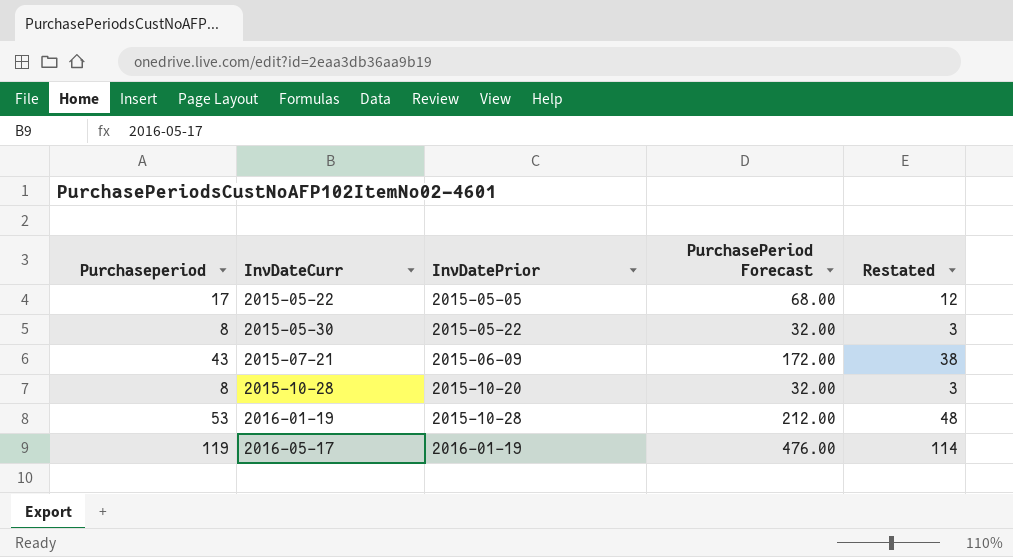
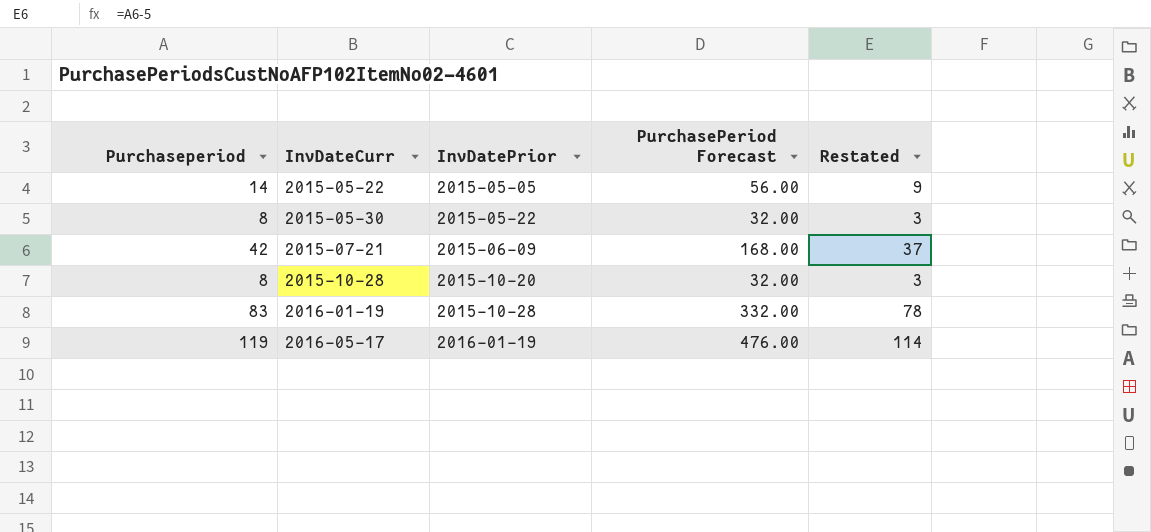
2015-05-22 | Purchaseperiod: 17 -> 14
2015-05-22 | PurchasePeriod Forecast: 68.00 -> 56.00
2015-05-22 | Restated: 12 -> 9
2015-07-21 | Purchaseperiod: 43 -> 42
2015-07-21 | PurchasePeriod Forecast: 172.00 -> 168.00
2015-07-21 | Restated: 38 -> 37
2016-01-19 | Purchaseperiod: 53 -> 83
2016-01-19 | PurchasePeriod Forecast: 212.00 -> 332.00
2016-01-19 | Restated: 48 -> 78

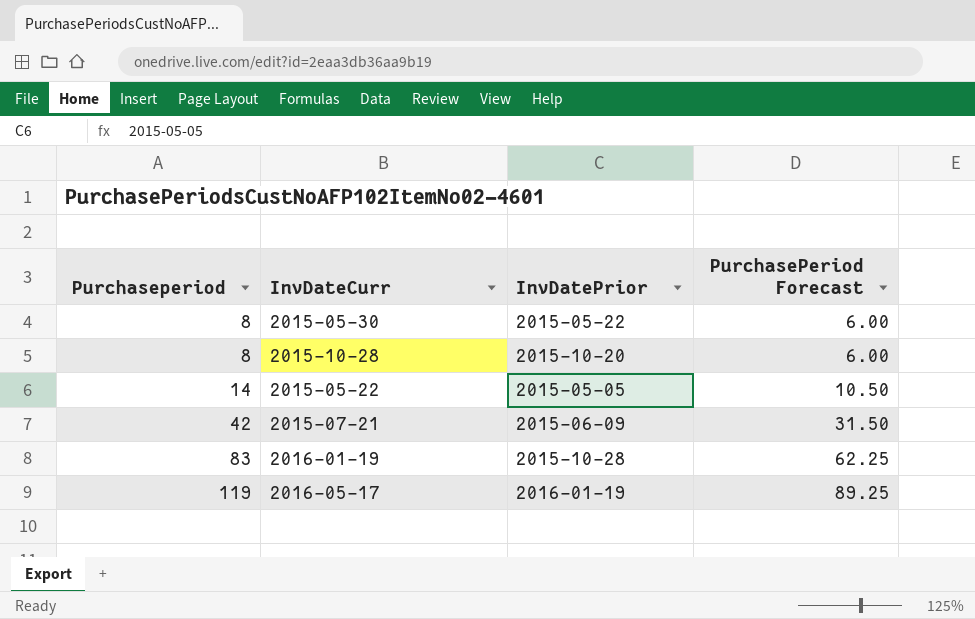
row order: InvDateCurr ascending -> Purchaseperiod ascending
column Restated | formula: [Purchaseperiod] - 5 -> none
column PurchasePeriod Forecast | formula: [Purchaseperiod] * 4 -> [Purchaseperiod] * 0.75

